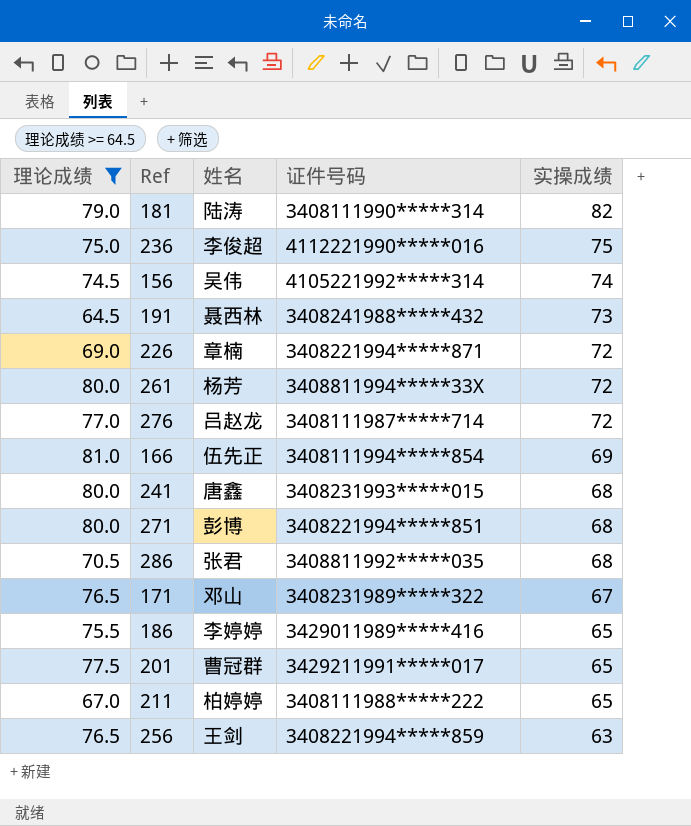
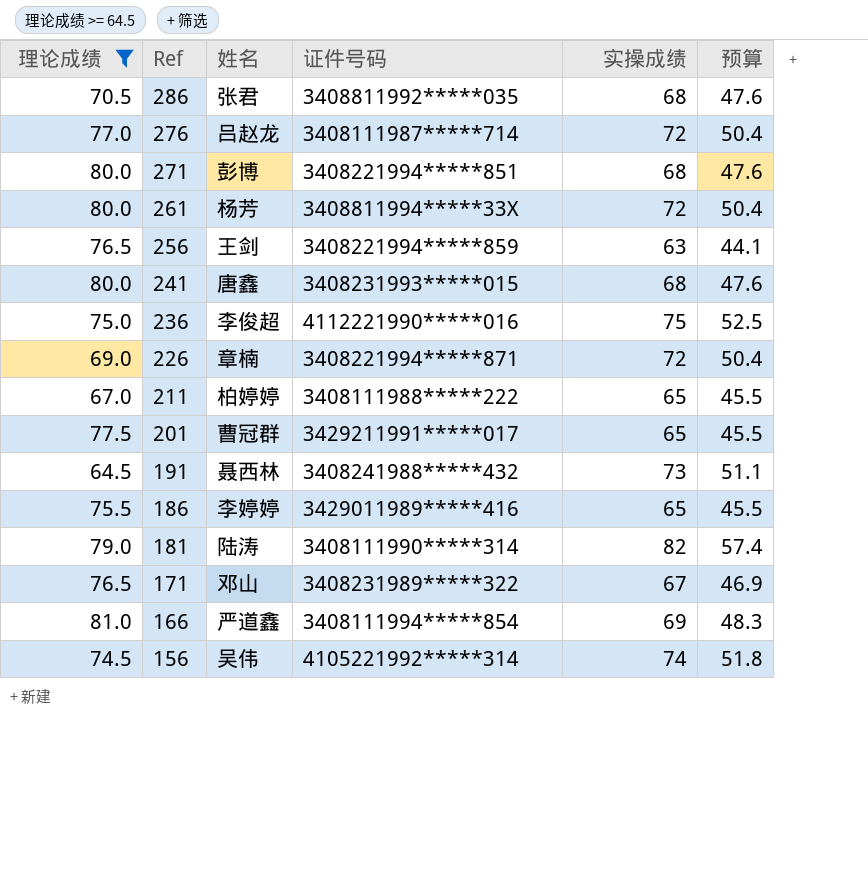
row order: 实操成绩 descending -> Ref descending
column 预算 | formula: none -> [实操成绩] * 0.7
166 | 姓名: 伍先正 -> 严道鑫

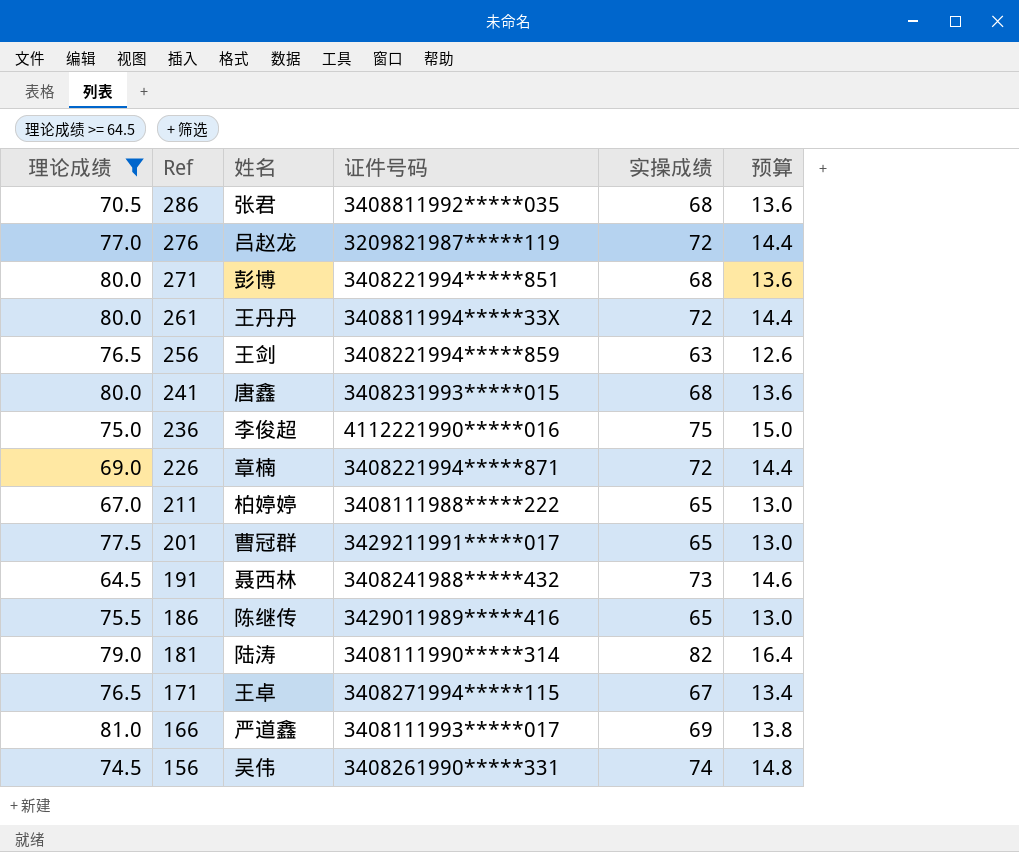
column 预算 | formula: [实操成绩] * 0.7 -> [实操成绩] * 0.2
276 | 证件号码: 3408111987*****714 -> 3209821987*****119
261 | 姓名: 杨芳 -> 王丹丹
186 | 姓名: 李婷婷 -> 陈继传
171 | 姓名: 邓山 -> 王卓
171 | 证件号码: 3408231989*****322 -> 3408271994*****115
166 | 证件号码: 3408111994*****854 -> 3408111993*****017
156 | 证件号码: 4105221992*****314 -> 3408261990*****331

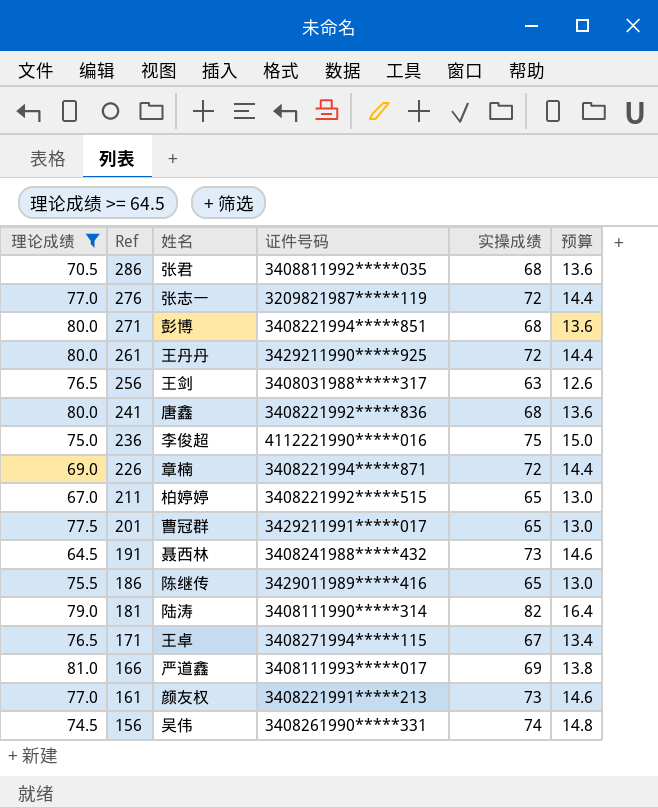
276 | 姓名: 吕赵龙 -> 张志一
261 | 证件号码: 3408811994*****33X -> 3429211990*****925
256 | 证件号码: 3408221994*****859 -> 3408031988*****317
241 | 证件号码: 3408231993*****015 -> 3408221992*****836
211 | 证件号码: 3408111988*****222 -> 3408221992*****515
row 161: none -> 77.0 | 颜友权 | 3408221991*****213 | 73 | 14.6

